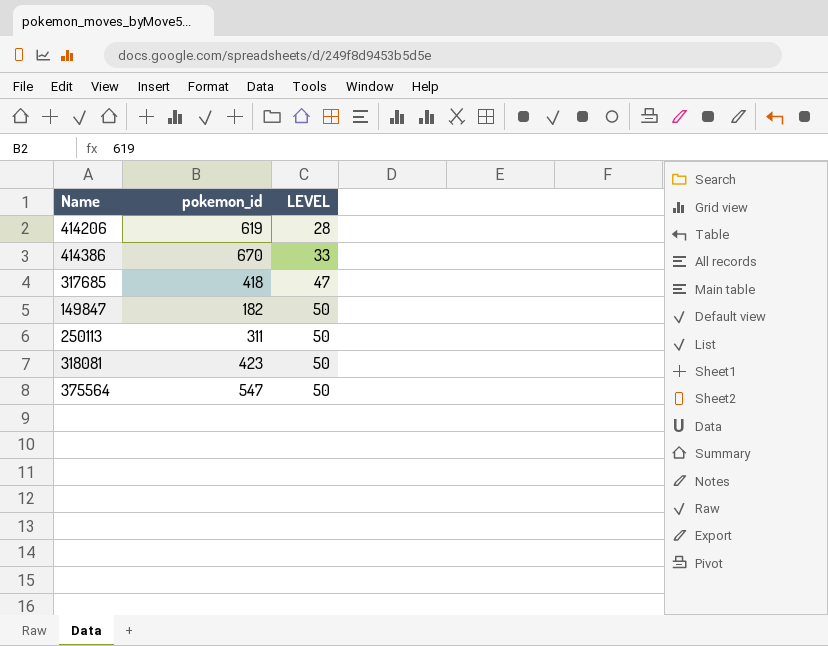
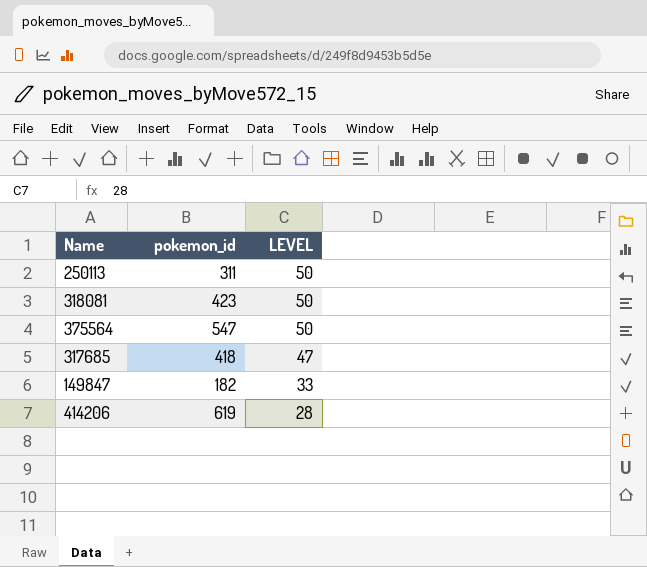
row order: LEVEL ascending -> LEVEL descending
row 414386: 670 | 33 -> none
149847 | LEVEL: 50 -> 33

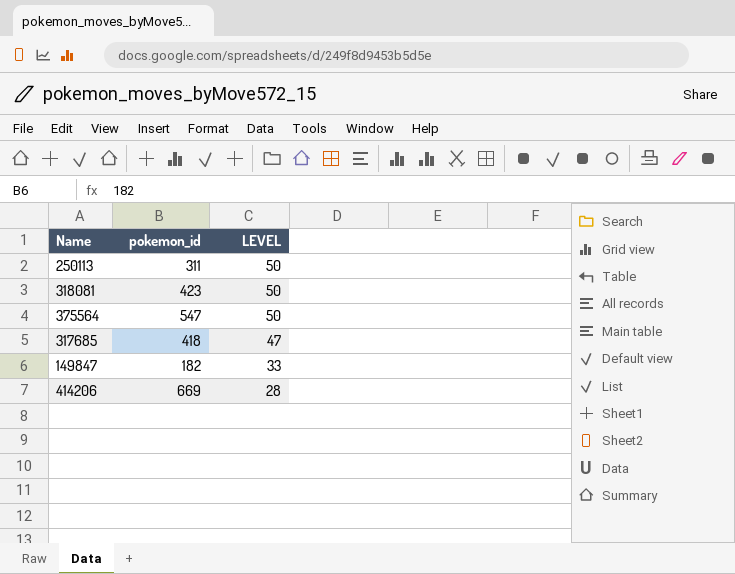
414206 | pokemon_id: 619 -> 669

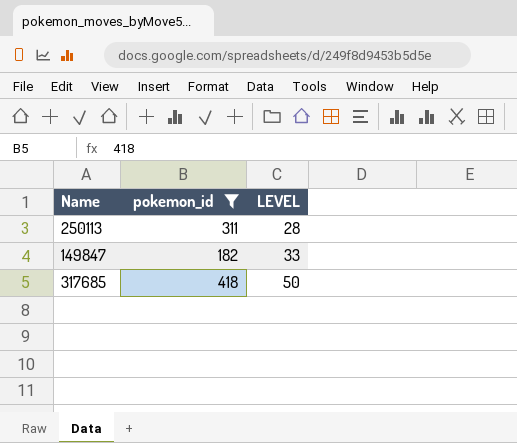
filter: none -> pokemon_id <= 418
row order: LEVEL descending -> LEVEL ascending
250113 | LEVEL: 50 -> 28
317685 | LEVEL: 47 -> 50

